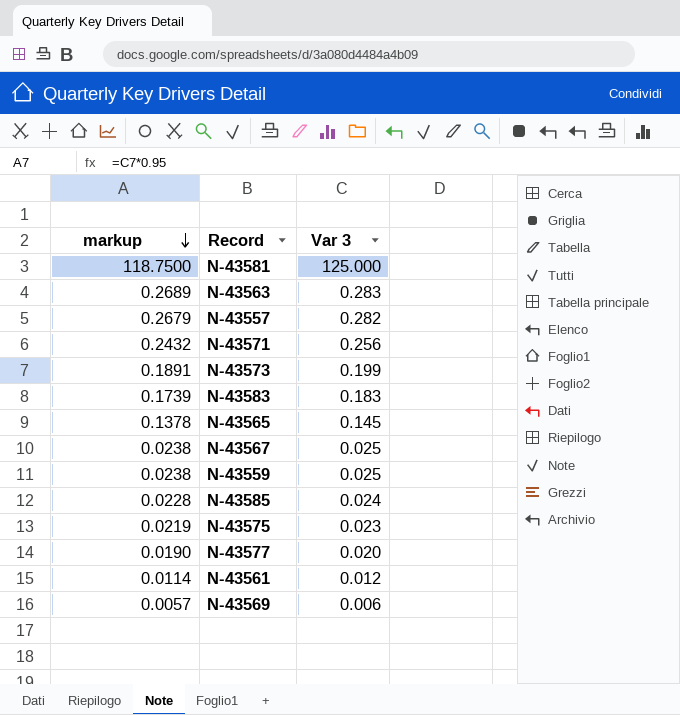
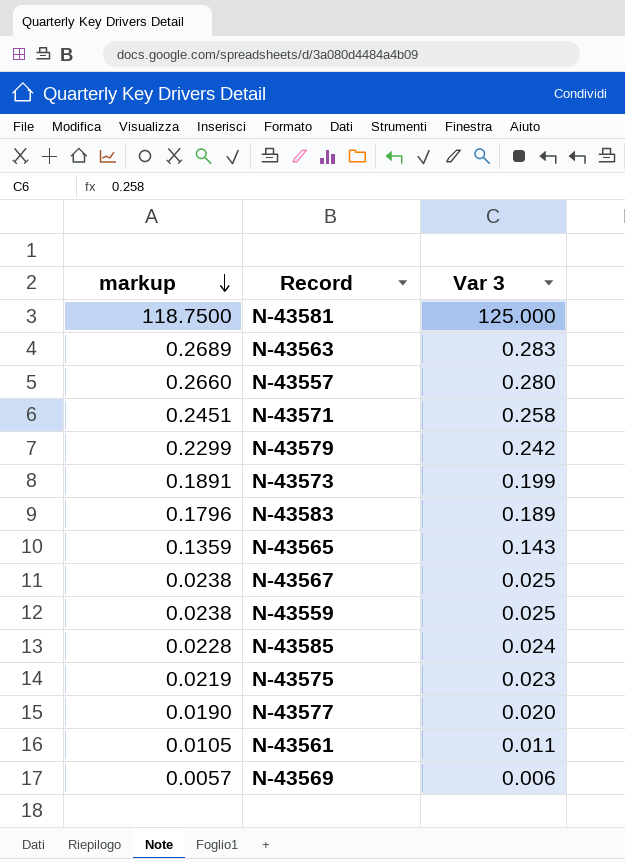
N-43557 | markup: 0.2679 -> 0.2660
N-43557 | Var 3: 0.282 -> 0.280
N-43571 | markup: 0.2432 -> 0.2451
N-43571 | Var 3: 0.256 -> 0.258
row N-43579: none -> 0.2299 | 0.242
N-43583 | markup: 0.1739 -> 0.1796
N-43583 | Var 3: 0.183 -> 0.189
N-43565 | markup: 0.1378 -> 0.1359
N-43565 | Var 3: 0.145 -> 0.143
N-43561 | markup: 0.0114 -> 0.0105
N-43561 | Var 3: 0.012 -> 0.011

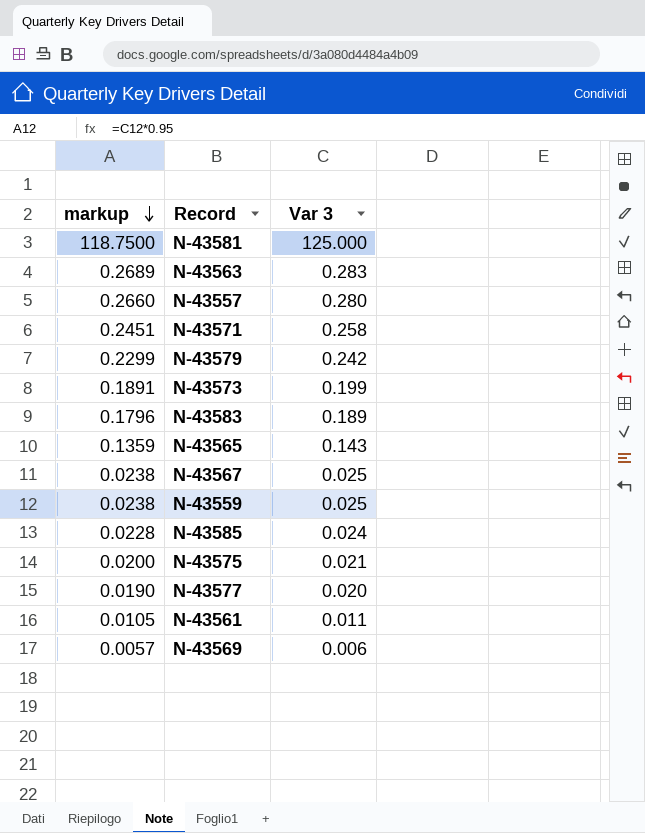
N-43575 | markup: 0.0219 -> 0.0200
N-43575 | Var 3: 0.023 -> 0.021

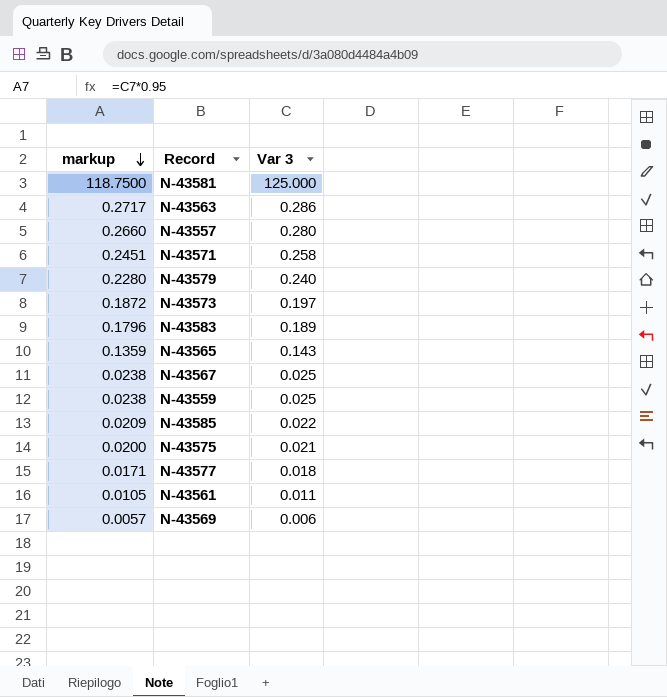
N-43563 | markup: 0.2689 -> 0.2717
N-43563 | Var 3: 0.283 -> 0.286
N-43579 | markup: 0.2299 -> 0.2280
N-43579 | Var 3: 0.242 -> 0.240
N-43573 | markup: 0.1891 -> 0.1872
N-43573 | Var 3: 0.199 -> 0.197
N-43585 | markup: 0.0228 -> 0.0209
N-43585 | Var 3: 0.024 -> 0.022
N-43577 | markup: 0.0190 -> 0.0171
N-43577 | Var 3: 0.020 -> 0.018

